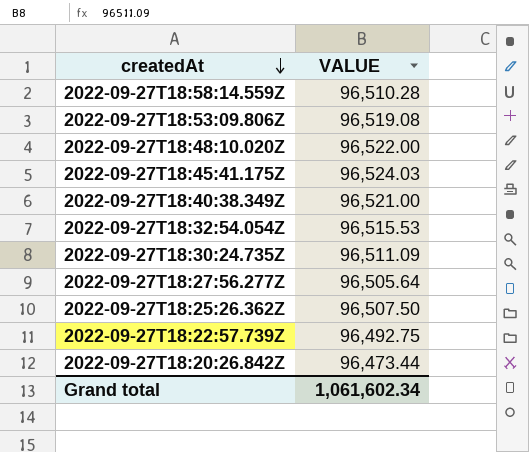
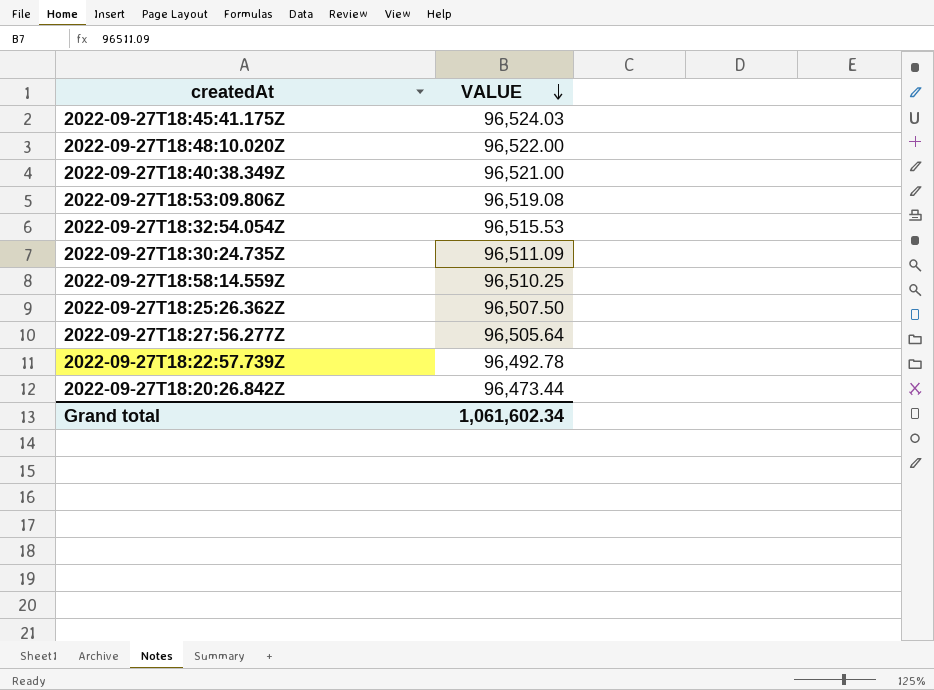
row order: createdAt descending -> VALUE descending
2022-09-27T18:58:14.559Z | VALUE: 96,510.28 -> 96,510.25
2022-09-27T18:22:57.739Z | VALUE: 96,492.75 -> 96,492.78

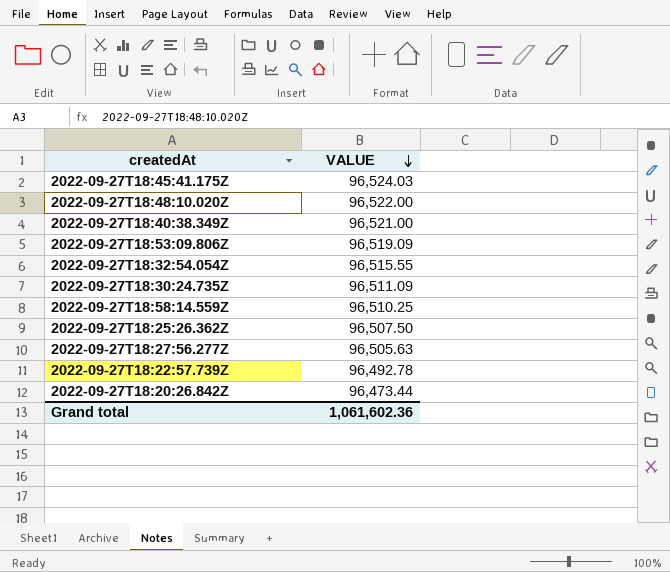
2022-09-27T18:53:09.806Z | VALUE: 96,519.08 -> 96,519.09
2022-09-27T18:32:54.054Z | VALUE: 96,515.53 -> 96,515.55
2022-09-27T18:27:56.277Z | VALUE: 96,505.64 -> 96,505.63
Grand total | VALUE: 1,061,602.34 -> 1,061,602.36

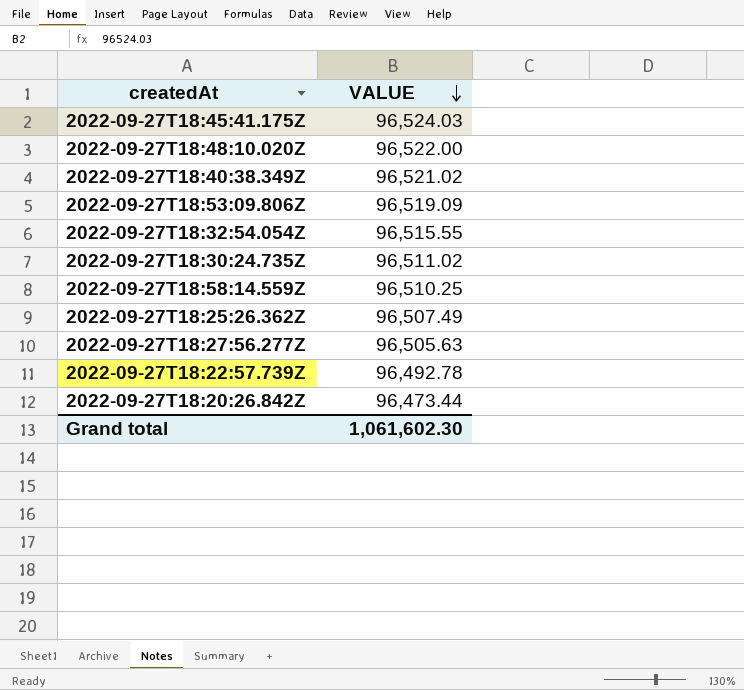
2022-09-27T18:40:38.349Z | VALUE: 96,521.00 -> 96,521.02
2022-09-27T18:30:24.735Z | VALUE: 96,511.09 -> 96,511.02
2022-09-27T18:25:26.362Z | VALUE: 96,507.50 -> 96,507.49
Grand total | VALUE: 1,061,602.36 -> 1,061,602.30

